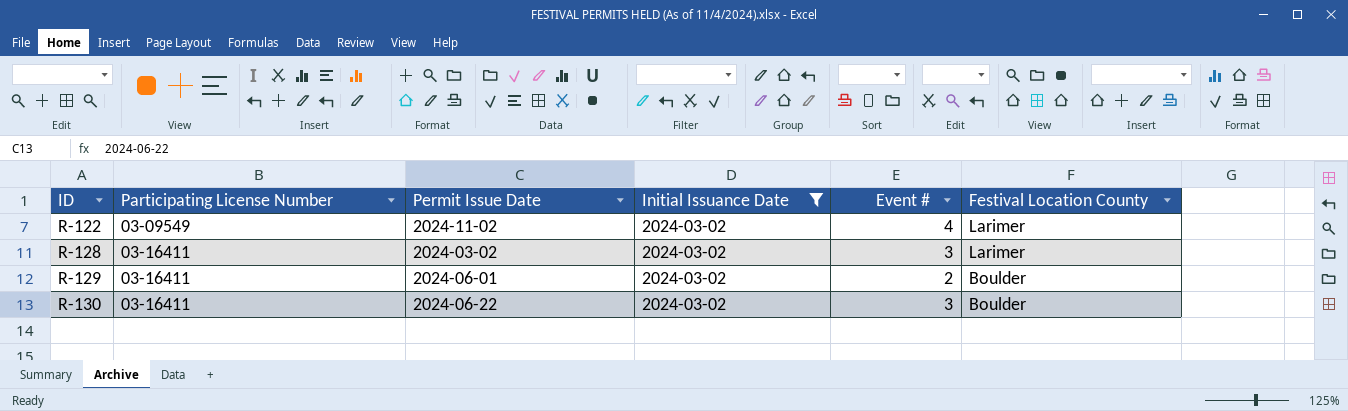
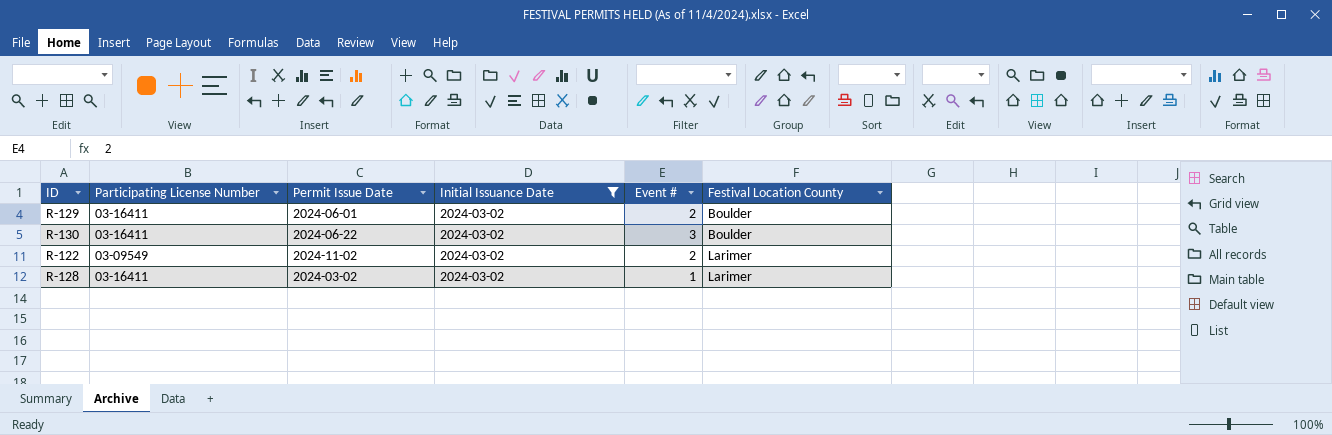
row order: ID ascending -> Festival Location County ascending
R-122 | Event #: 4 -> 2
R-128 | Event #: 3 -> 1

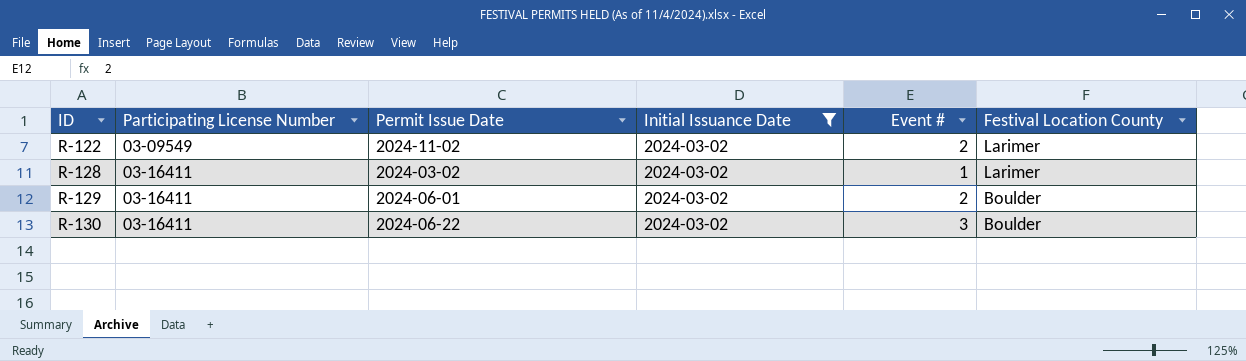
row order: Festival Location County ascending -> ID ascending

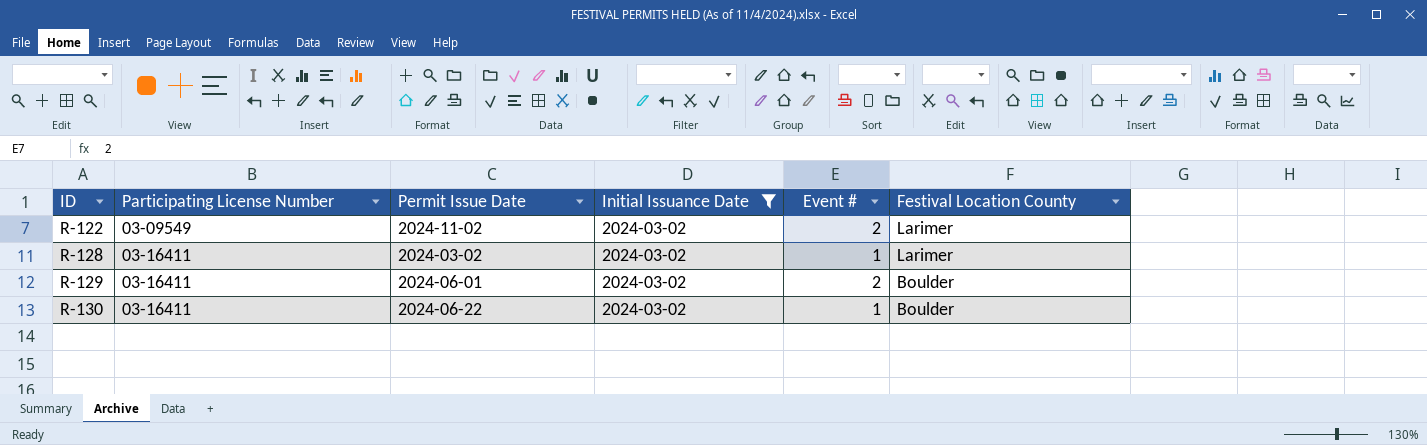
R-130 | Event #: 3 -> 1

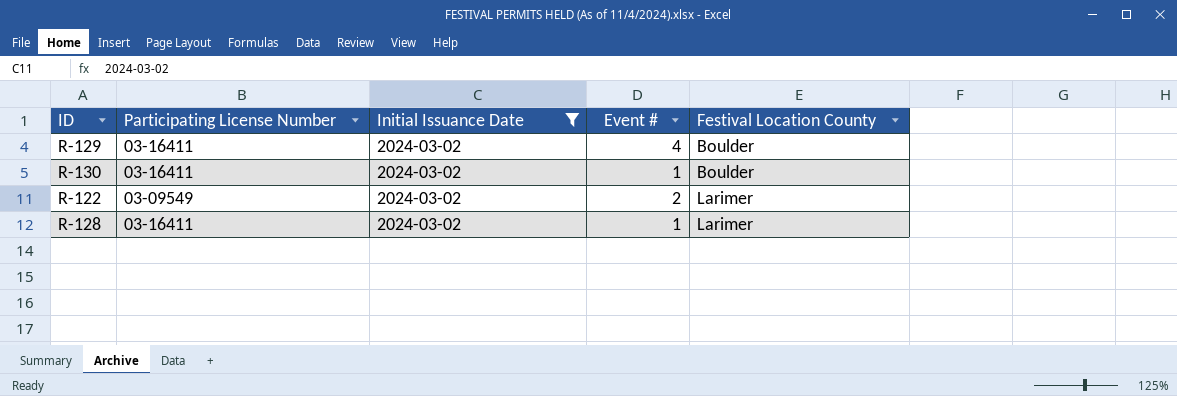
row order: ID ascending -> Festival Location County ascending
column Permit Issue Date | position: 3 -> none
R-129 | Event #: 2 -> 4

